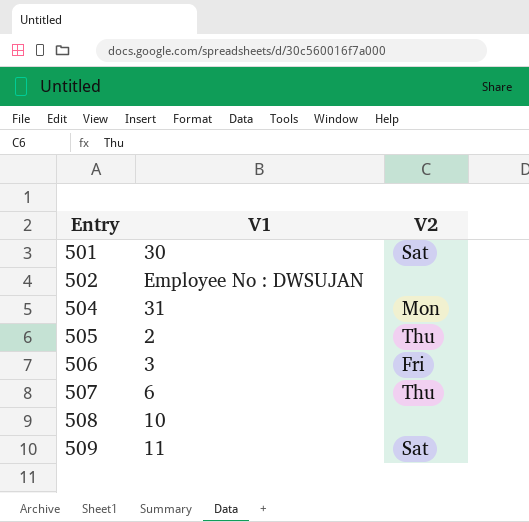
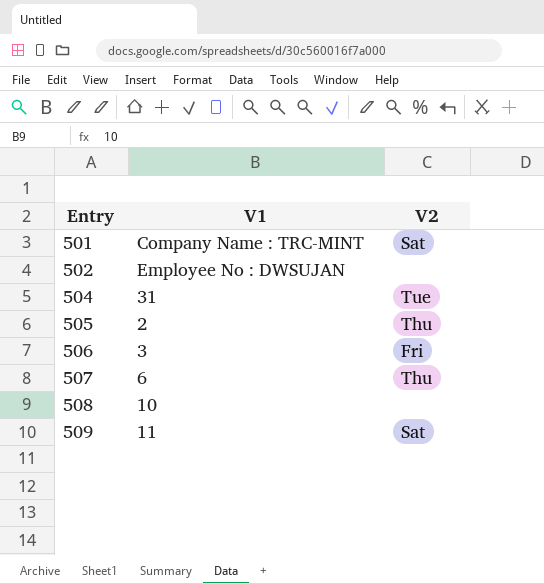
501 | V1: 30 -> Company Name : TRC-MINT
504 | V2: Mon -> Tue

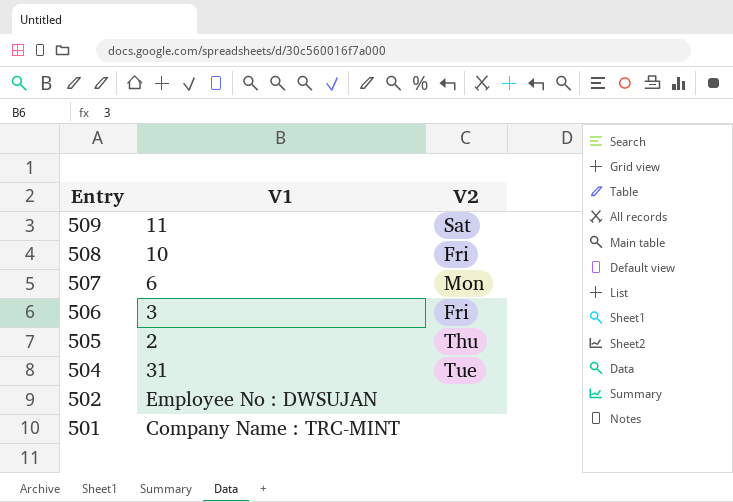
row order: Entry ascending -> Entry descending
508 | V2: none -> Fri
507 | V2: Thu -> Mon
501 | V2: Sat -> none

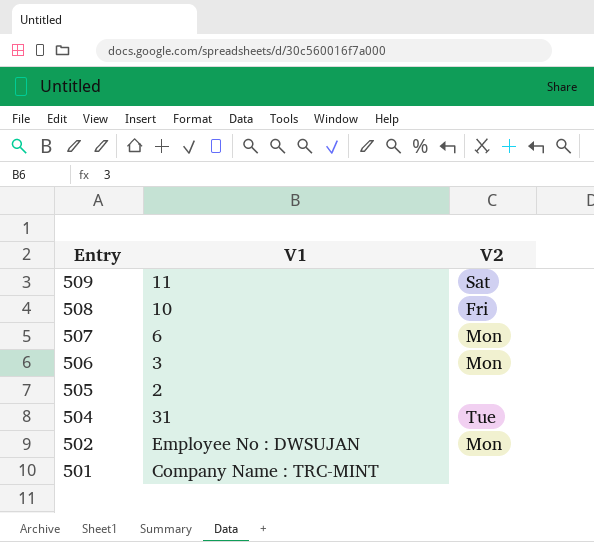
506 | V2: Fri -> Mon
505 | V2: Thu -> none
502 | V2: none -> Mon

